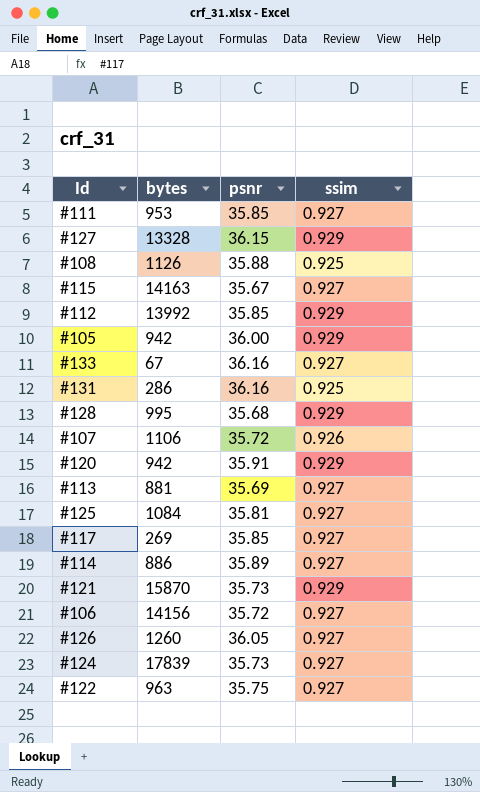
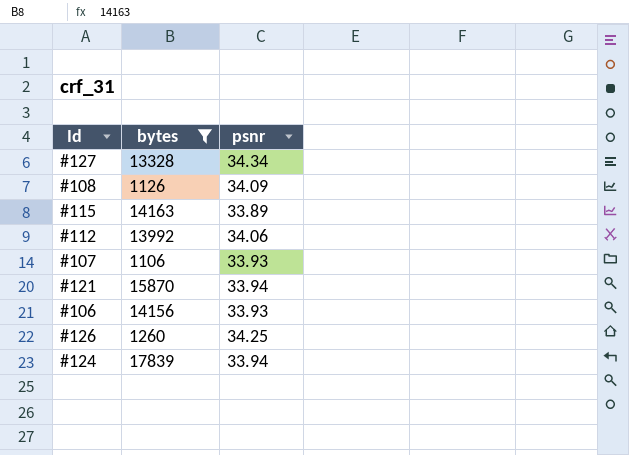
filter: none -> bytes >= 1106
column ssim | position: 4 -> none
#127 | psnr: 36.15 -> 34.34
#108 | psnr: 35.88 -> 34.09
#115 | psnr: 35.67 -> 33.89
#112 | psnr: 35.85 -> 34.06
#107 | psnr: 35.72 -> 33.93
#121 | psnr: 35.73 -> 33.94
#106 | psnr: 35.72 -> 33.93
#126 | psnr: 36.05 -> 34.25
#124 | psnr: 35.73 -> 33.94

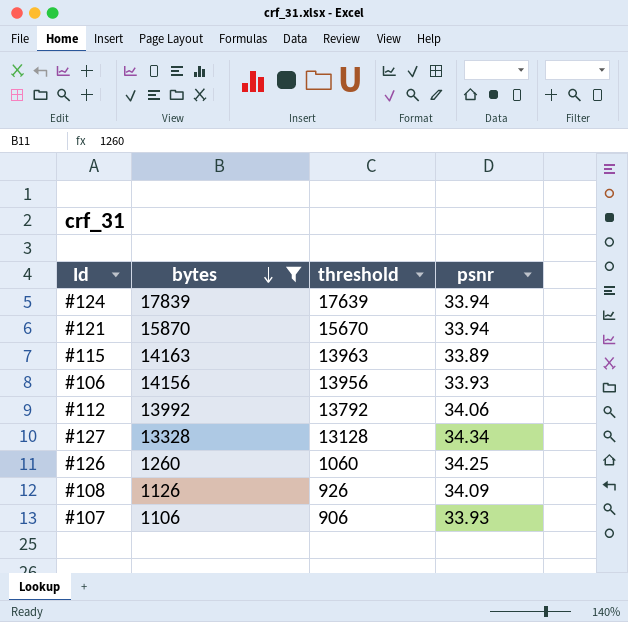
row order: none -> bytes descending
column threshold | formula: none -> [bytes] - 200

